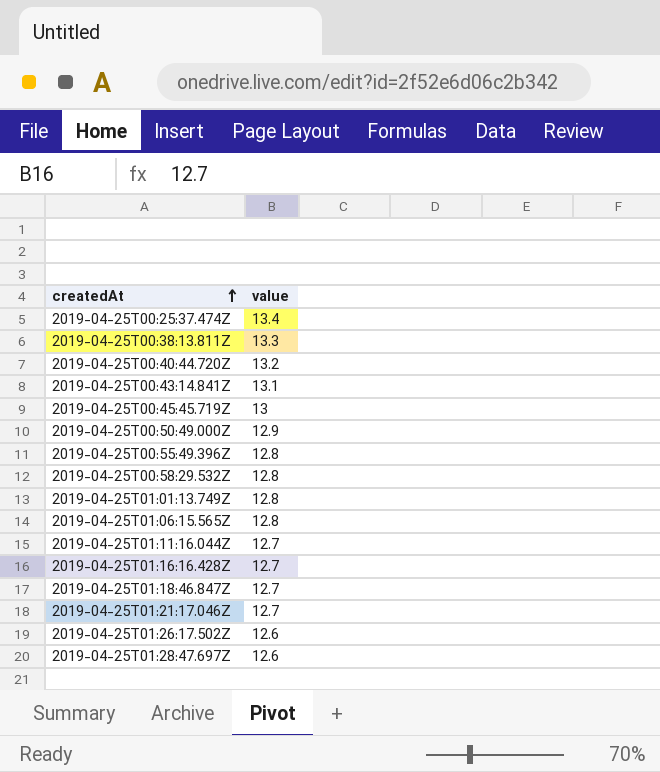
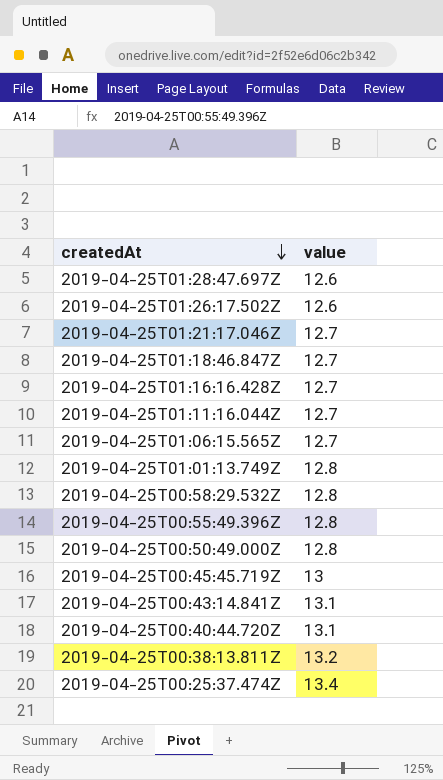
row order: createdAt ascending -> createdAt descending
2019-04-25T01:06:15.565Z | value: 12.8 -> 12.7
2019-04-25T00:50:49.000Z | value: 12.9 -> 12.8
2019-04-25T00:40:44.720Z | value: 13.2 -> 13.1
2019-04-25T00:38:13.811Z | value: 13.3 -> 13.2

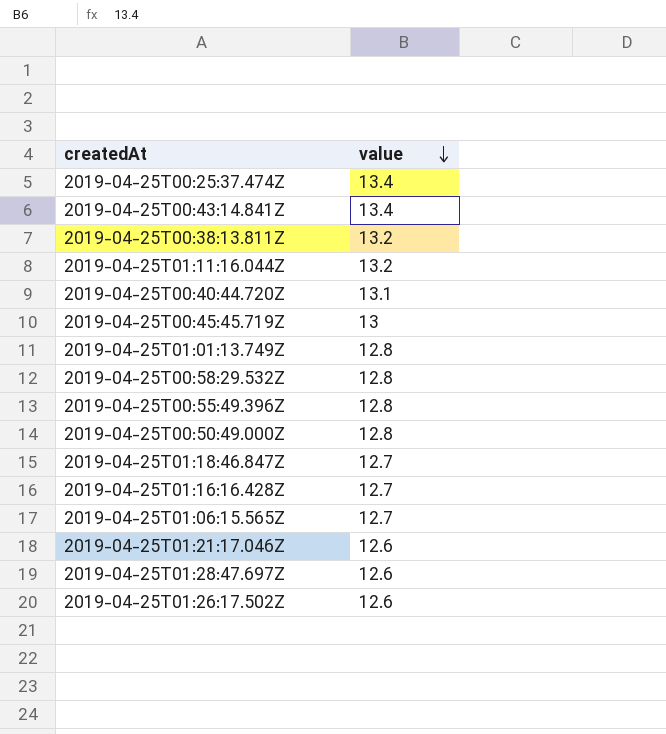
row order: createdAt descending -> value descending
2019-04-25T00:43:14.841Z | value: 13.1 -> 13.4
2019-04-25T01:11:16.044Z | value: 12.7 -> 13.2
2019-04-25T01:21:17.046Z | value: 12.7 -> 12.6

